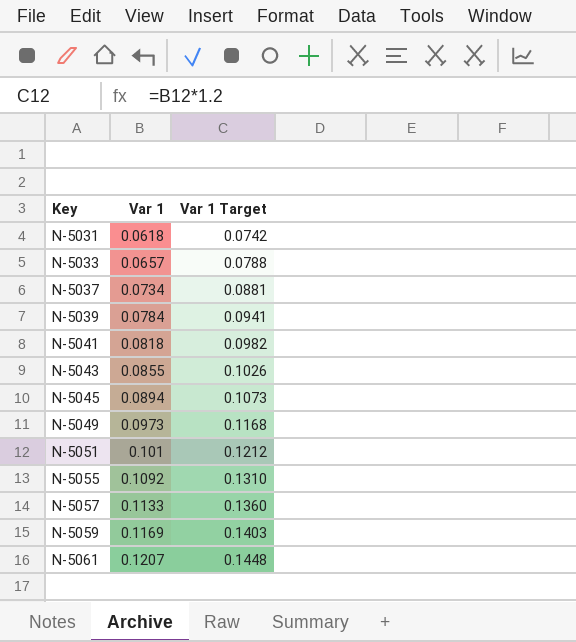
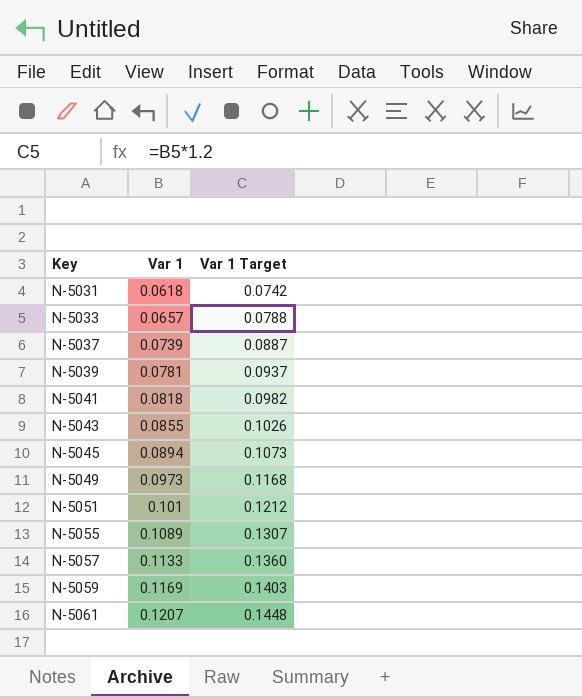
N-5037 | Var 1: 0.0734 -> 0.0739
N-5037 | Var 1 Target: 0.0881 -> 0.0887
N-5039 | Var 1: 0.0784 -> 0.0781
N-5039 | Var 1 Target: 0.0941 -> 0.0937
N-5055 | Var 1: 0.1092 -> 0.1089
N-5055 | Var 1 Target: 0.1310 -> 0.1307

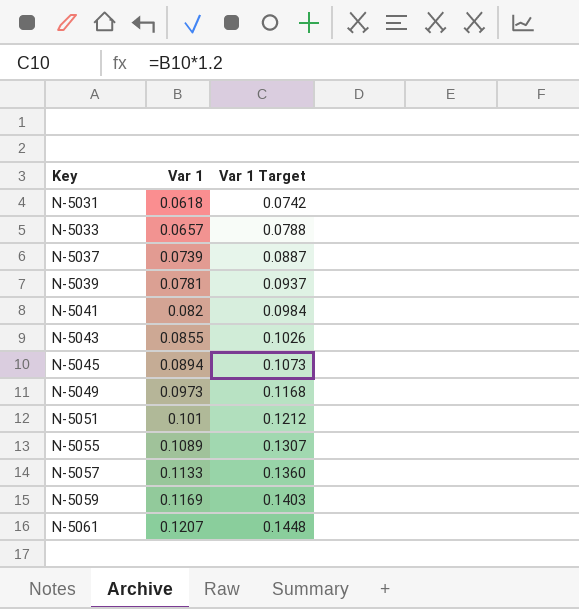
N-5041 | Var 1: 0.0818 -> 0.082
N-5041 | Var 1 Target: 0.0982 -> 0.0984

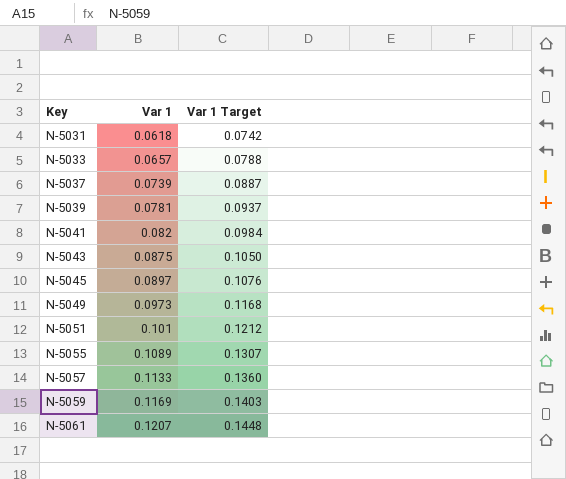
N-5043 | Var 1: 0.0855 -> 0.0875
N-5043 | Var 1 Target: 0.1026 -> 0.1050
N-5045 | Var 1: 0.0894 -> 0.0897
N-5045 | Var 1 Target: 0.1073 -> 0.1076

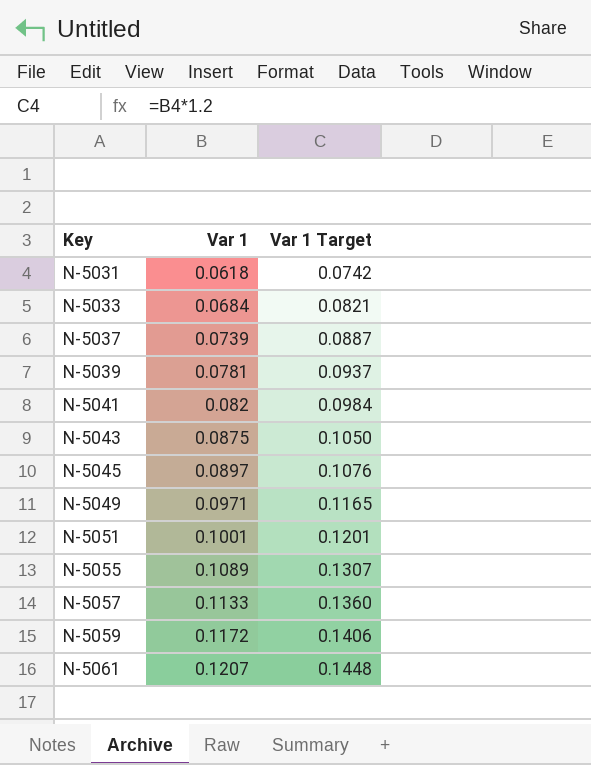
N-5033 | Var 1: 0.0657 -> 0.0684
N-5033 | Var 1 Target: 0.0788 -> 0.0821
N-5049 | Var 1: 0.0973 -> 0.0971
N-5049 | Var 1 Target: 0.1168 -> 0.1165
N-5051 | Var 1: 0.101 -> 0.1001
N-5051 | Var 1 Target: 0.1212 -> 0.1201
N-5059 | Var 1: 0.1169 -> 0.1172
N-5059 | Var 1 Target: 0.1403 -> 0.1406

